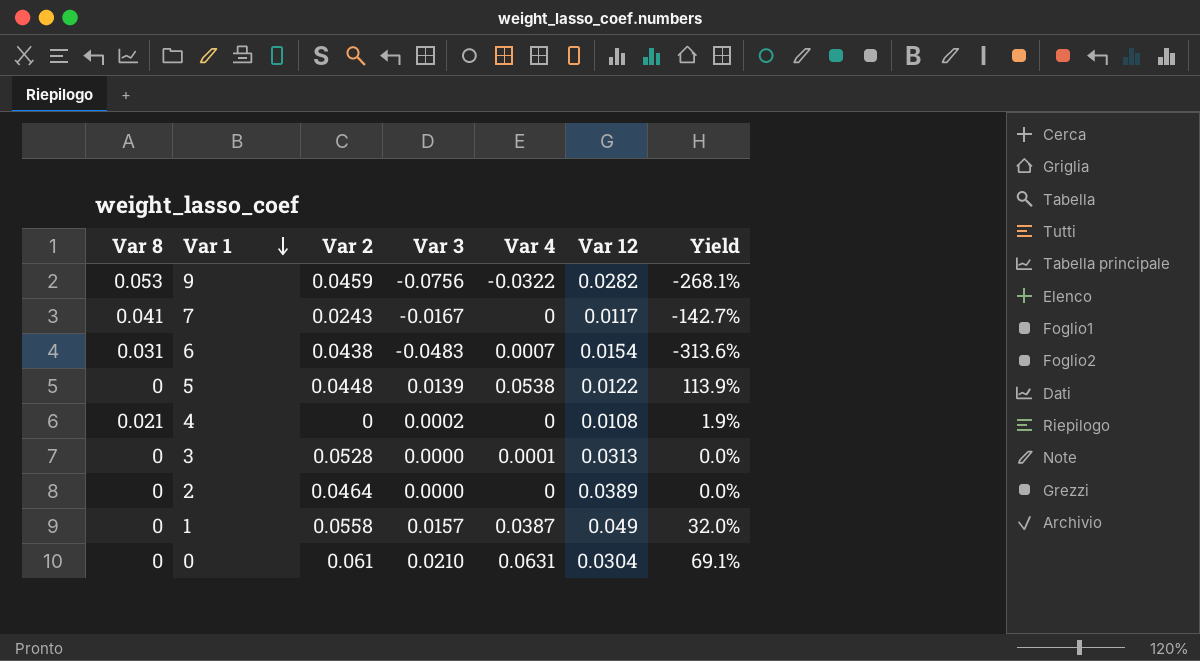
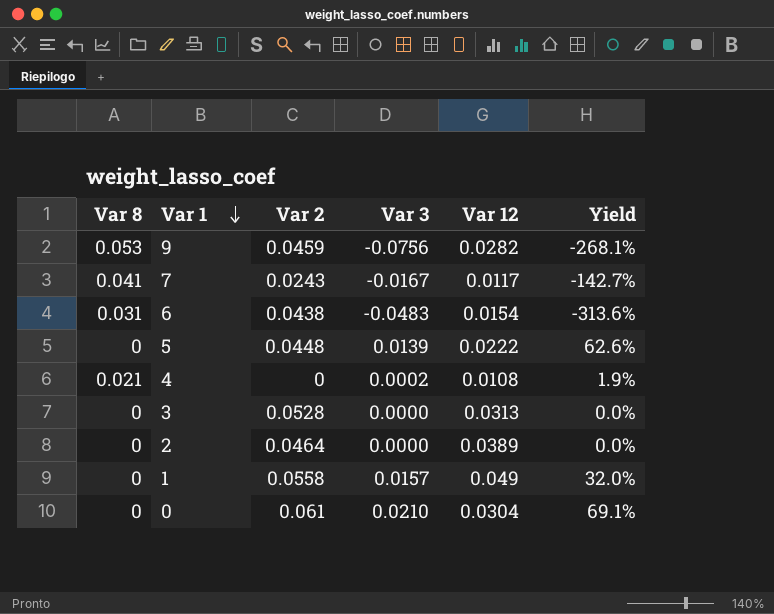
column Var 4 | position: 5 -> none
5 | Var 12: 0.0122 -> 0.0222
5 | Yield: 113.9% -> 62.6%

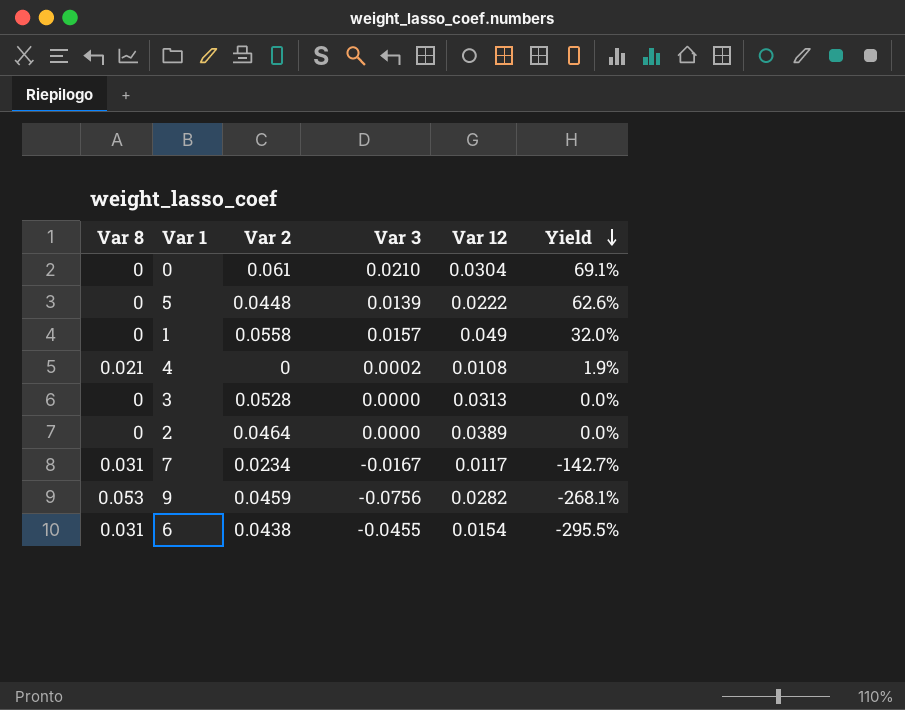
row order: Var 1 descending -> Yield descending
7 | Var 8: 0.041 -> 0.031
7 | Var 2: 0.0243 -> 0.0234
6 | Var 3: -0.0483 -> -0.0455
6 | Yield: -313.6% -> -295.5%

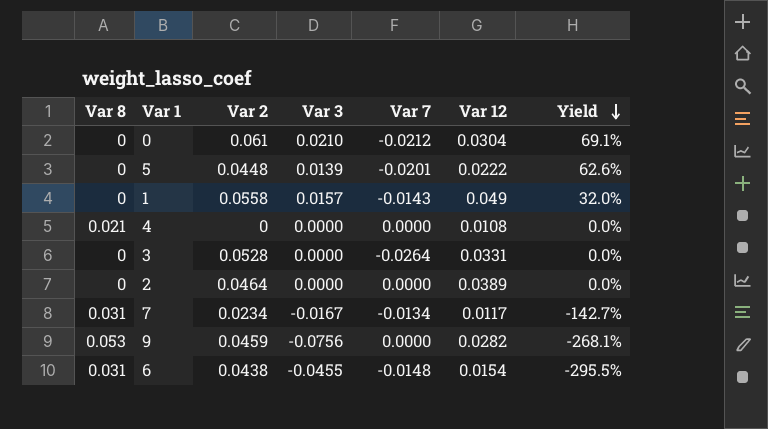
column Var 7 | position: none -> 5
4 | Var 3: 0.0002 -> 0.0000
4 | Yield: 1.9% -> 0.0%
3 | Var 12: 0.0313 -> 0.0331

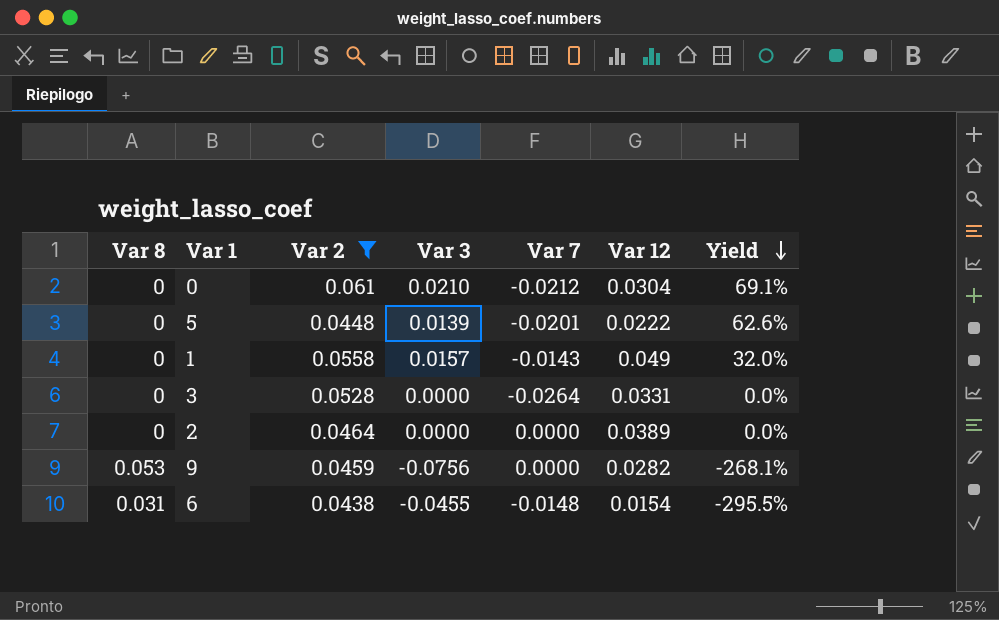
filter: none -> Var 2 >= 0.0438

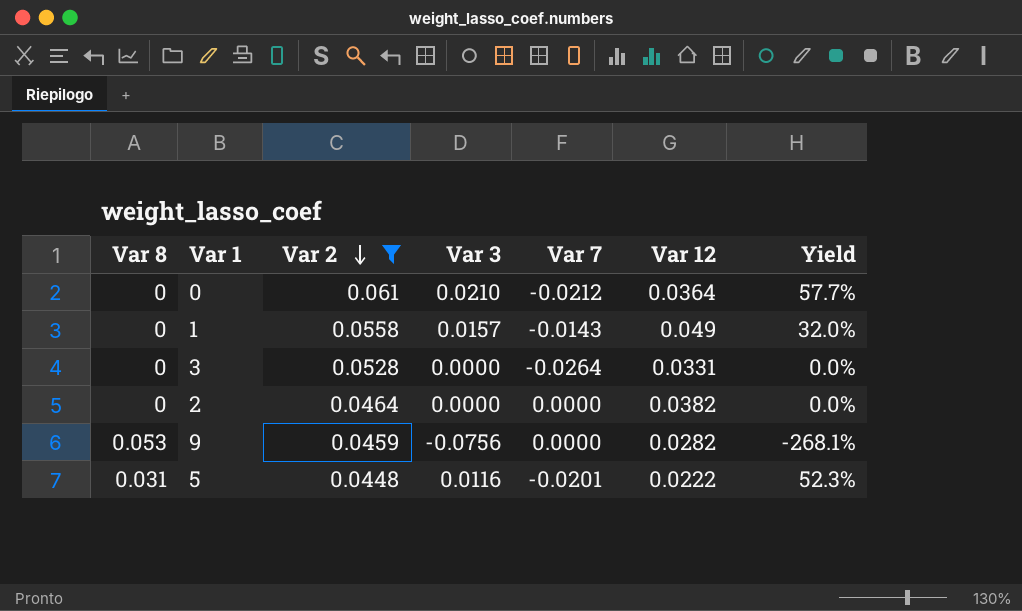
row order: Yield descending -> Var 2 descending
row 6: 0.031 | 0.0438 | -0.0455 | -0.0148 | 0.0154 | -295.5% -> none
0 | Var 12: 0.0304 -> 0.0364
0 | Yield: 69.1% -> 57.7%
2 | Var 12: 0.0389 -> 0.0382
5 | Var 8: 0 -> 0.031
5 | Var 3: 0.0139 -> 0.0116
5 | Yield: 62.6% -> 52.3%

